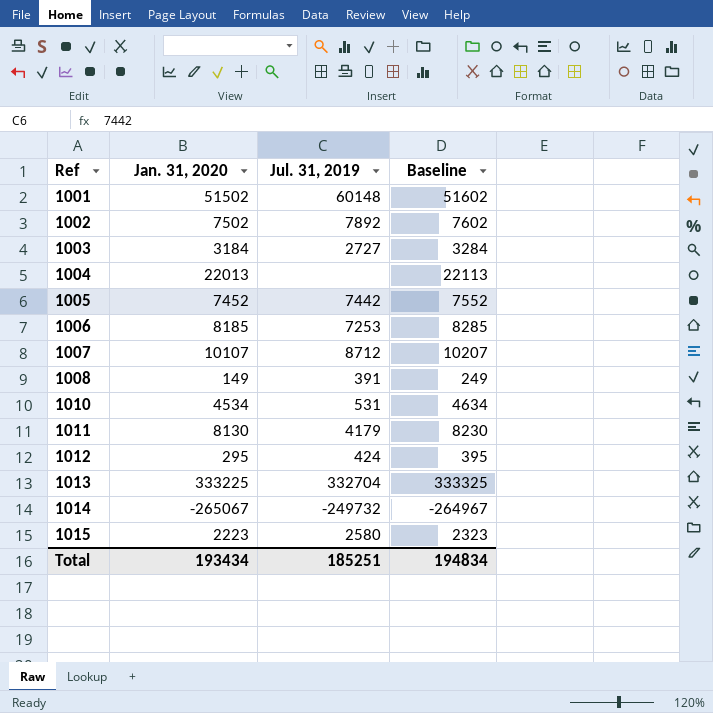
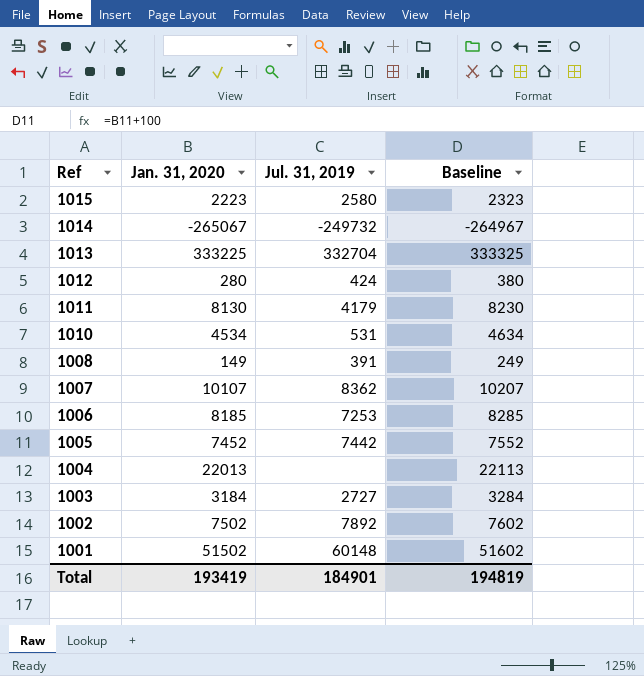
row order: Ref ascending -> Ref descending
1012 | Jan. 31, 2020: 295 -> 280
1012 | Baseline: 395 -> 380
1007 | Jul. 31, 2019: 8712 -> 8362
Total | Jan. 31, 2020: 193434 -> 193419
Total | Jul. 31, 2019: 185251 -> 184901
Total | Baseline: 194834 -> 194819

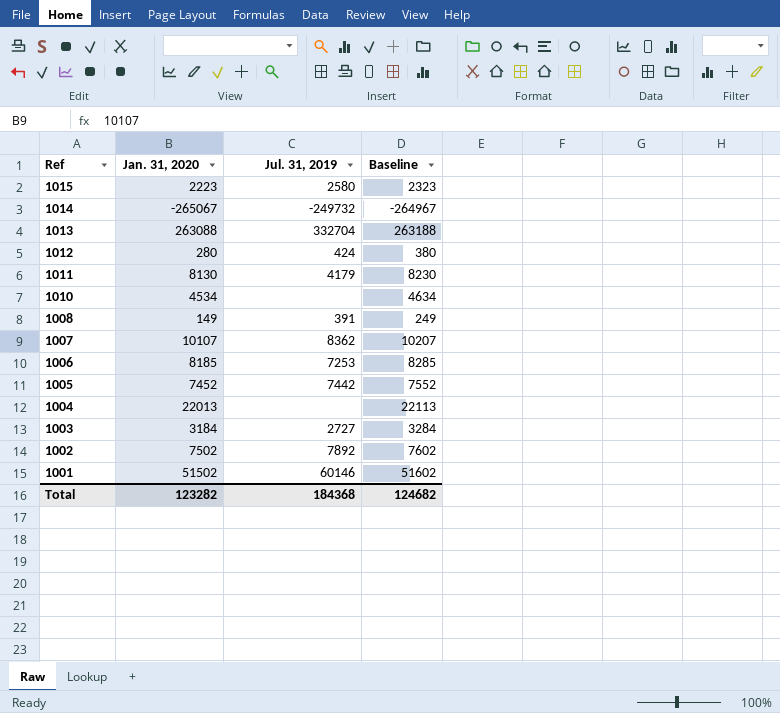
1013 | Jan. 31, 2020: 333225 -> 263088
1013 | Baseline: 333325 -> 263188
1010 | Jul. 31, 2019: 531 -> none
1001 | Jul. 31, 2019: 60148 -> 60146
Total | Jan. 31, 2020: 193419 -> 123282
Total | Jul. 31, 2019: 184901 -> 184368
Total | Baseline: 194819 -> 124682

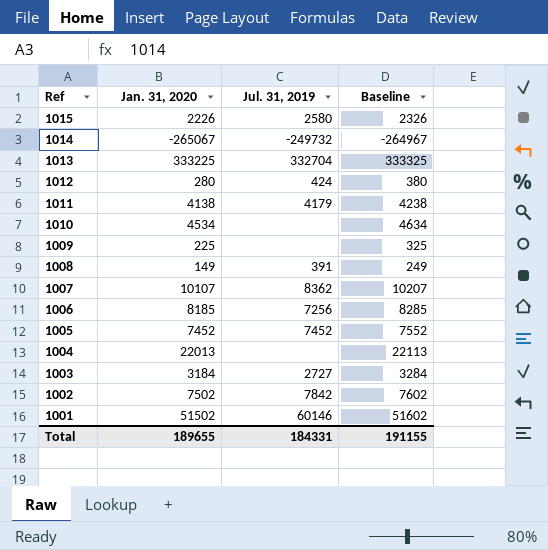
1015 | Jan. 31, 2020: 2223 -> 2226
1015 | Baseline: 2323 -> 2326
1013 | Jan. 31, 2020: 263088 -> 333225
1013 | Baseline: 263188 -> 333325
1011 | Jan. 31, 2020: 8130 -> 4138
1011 | Baseline: 8230 -> 4238
row 1009: none -> 225 | none | 325
1006 | Jul. 31, 2019: 7253 -> 7256
1005 | Jul. 31, 2019: 7442 -> 7452
1002 | Jul. 31, 2019: 7892 -> 7842
Total | Jan. 31, 2020: 123282 -> 189655
Total | Jul. 31, 2019: 184368 -> 184331
Total | Baseline: 124682 -> 191155

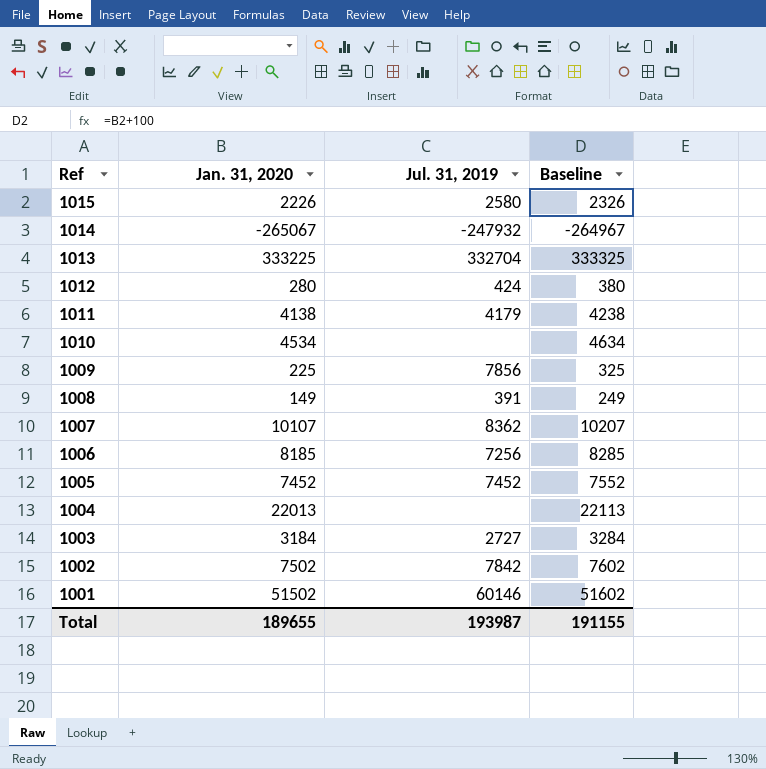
1014 | Jul. 31, 2019: -249732 -> -247932
1009 | Jul. 31, 2019: none -> 7856
Total | Jul. 31, 2019: 184331 -> 193987

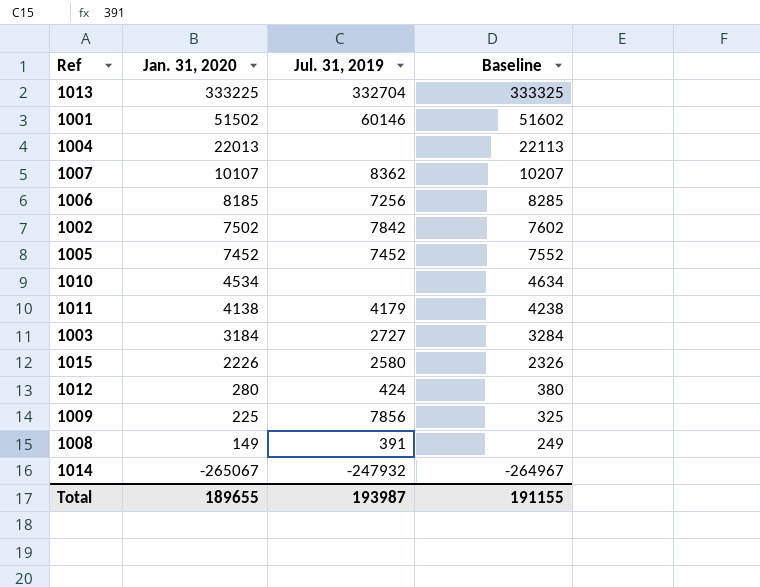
row order: Ref descending -> Jan. 31, 2020 descending

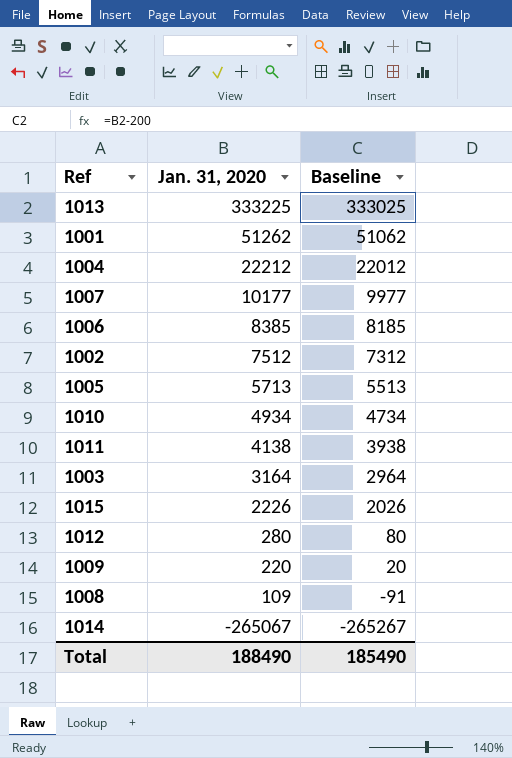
column Jul. 31, 2019 | position: 3 -> none
column Baseline | formula: [Jan. 31, 2020] + 100 -> [Jan. 31, 2020] - 200
1001 | Jan. 31, 2020: 51502 -> 51262
1004 | Jan. 31, 2020: 22013 -> 22212
1007 | Jan. 31, 2020: 10107 -> 10177
1006 | Jan. 31, 2020: 8185 -> 8385
1002 | Jan. 31, 2020: 7502 -> 7512
1005 | Jan. 31, 2020: 7452 -> 5713
1010 | Jan. 31, 2020: 4534 -> 4934
1003 | Jan. 31, 2020: 3184 -> 3164
1009 | Jan. 31, 2020: 225 -> 220
1008 | Jan. 31, 2020: 149 -> 109
Total | Jan. 31, 2020: 189655 -> 188490
Total | Baseline: 191155 -> 185490

